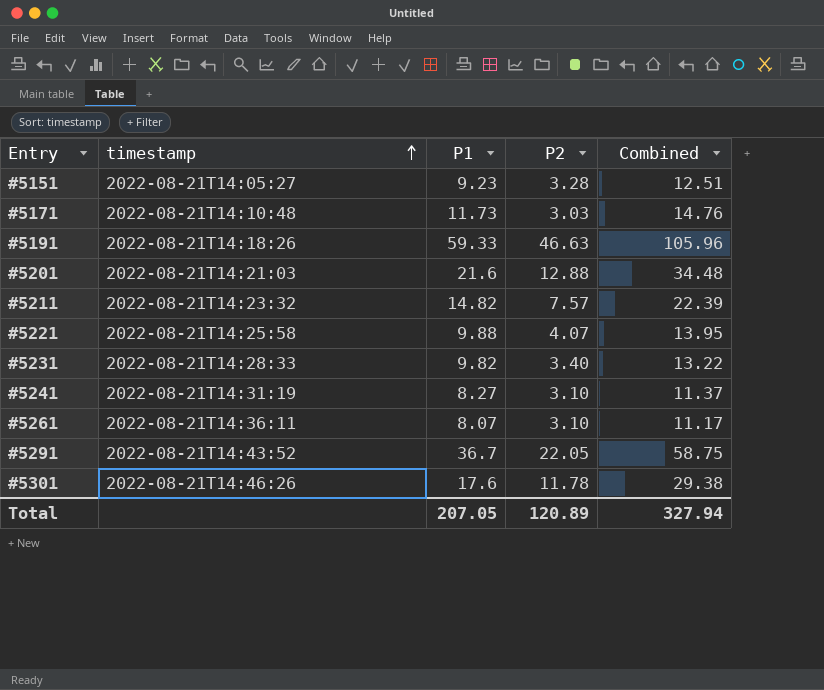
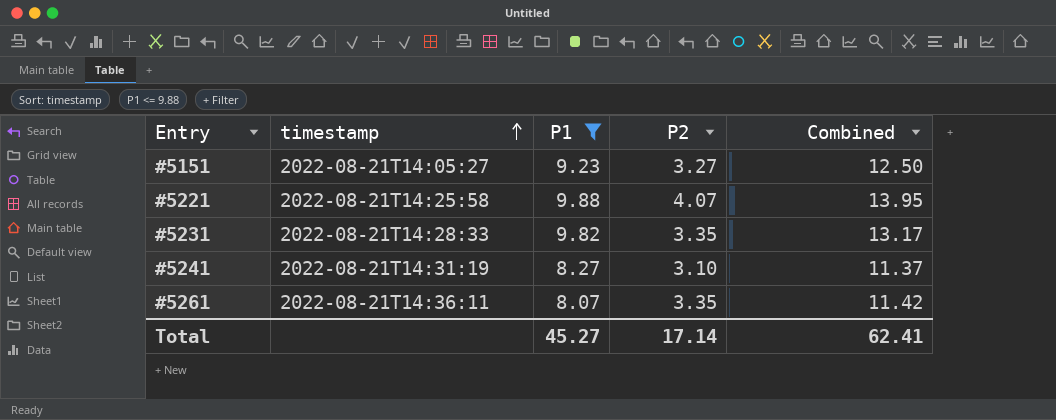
filter: none -> P1 <= 9.88
#5151 | P2: 3.28 -> 3.27
#5151 | Combined: 12.51 -> 12.50
#5231 | P2: 3.40 -> 3.35
#5231 | Combined: 13.22 -> 13.17
#5261 | P2: 3.10 -> 3.35
#5261 | Combined: 11.17 -> 11.42
Total | P1: 207.05 -> 45.27
Total | P2: 120.89 -> 17.14
Total | Combined: 327.94 -> 62.41

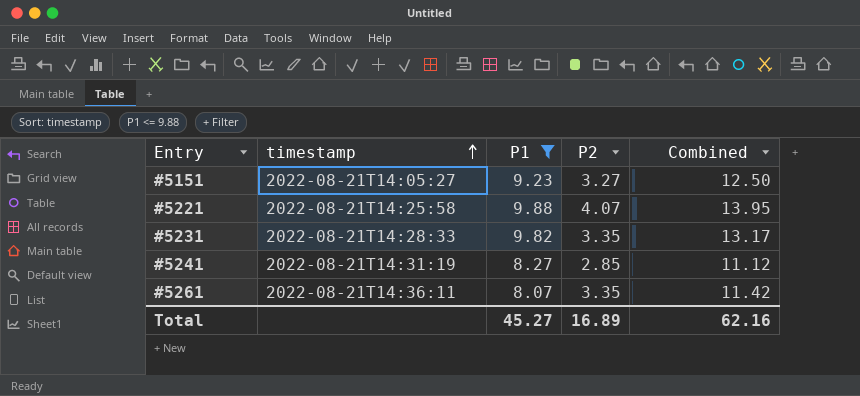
#5241 | P2: 3.10 -> 2.85
#5241 | Combined: 11.37 -> 11.12
Total | P2: 17.14 -> 16.89
Total | Combined: 62.41 -> 62.16

